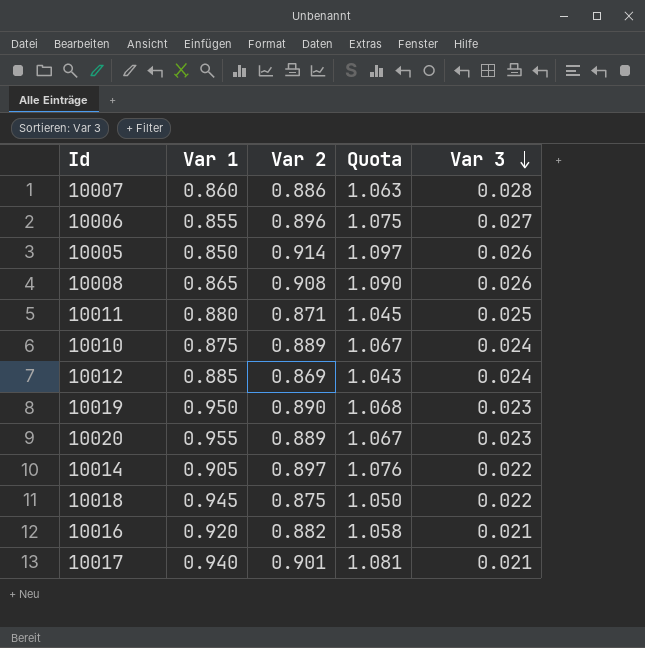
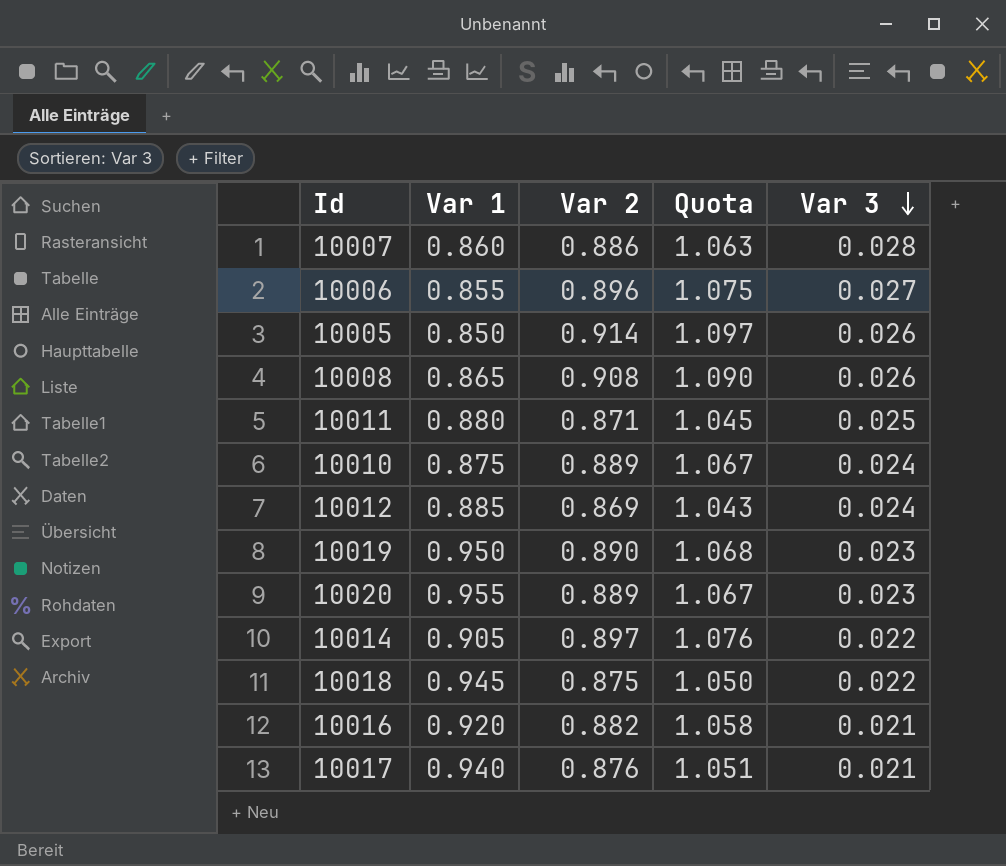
10017 | Var 2: 0.901 -> 0.876
10017 | Quota: 1.081 -> 1.051

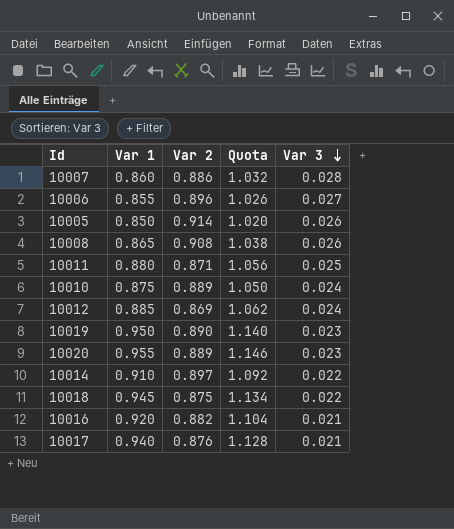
column Quota | formula: [Var 2] * 1.2 -> [Var 1] * 1.2
10014 | Var 1: 0.905 -> 0.910

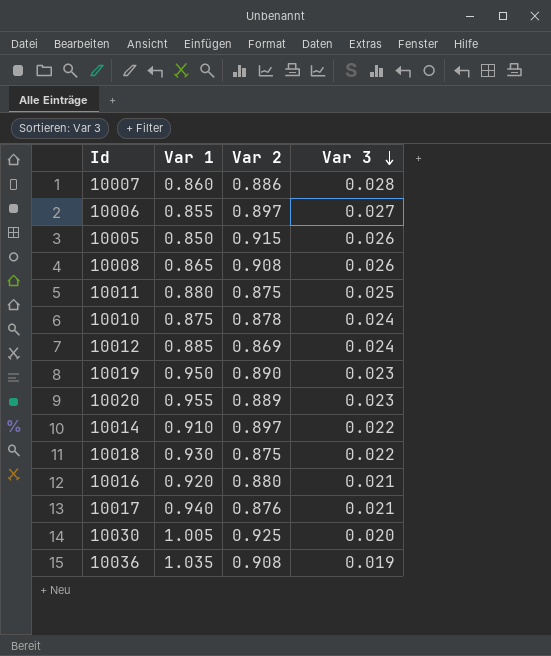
column Quota | formula: [Var 1] * 1.2 -> none
10006 | Var 2: 0.896 -> 0.897
10005 | Var 2: 0.914 -> 0.915
10011 | Var 2: 0.871 -> 0.875
10010 | Var 2: 0.889 -> 0.878
10018 | Var 1: 0.945 -> 0.930
10016 | Var 2: 0.882 -> 0.880
row 10030: none -> 1.005 | 0.925 | 0.020
row 10036: none -> 1.035 | 0.908 | 0.019

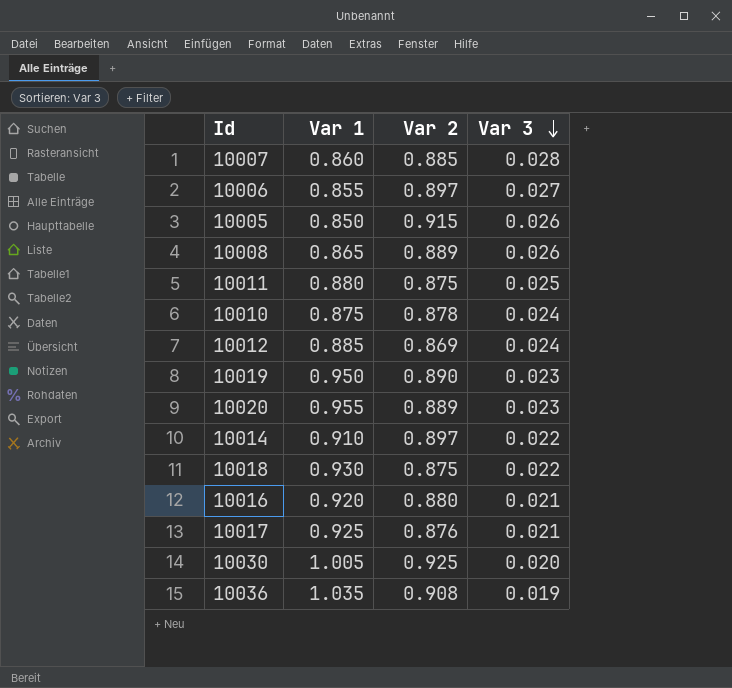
10007 | Var 2: 0.886 -> 0.885
10008 | Var 2: 0.908 -> 0.889
10017 | Var 1: 0.940 -> 0.925

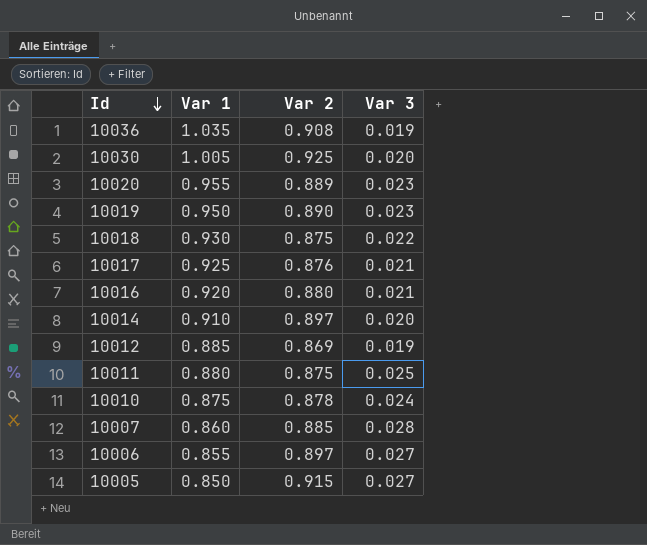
row order: Var 3 descending -> Id descending
row 10008: 0.865 | 0.889 | 0.026 -> none
10014 | Var 3: 0.022 -> 0.020
10012 | Var 3: 0.024 -> 0.019
10005 | Var 3: 0.026 -> 0.027

